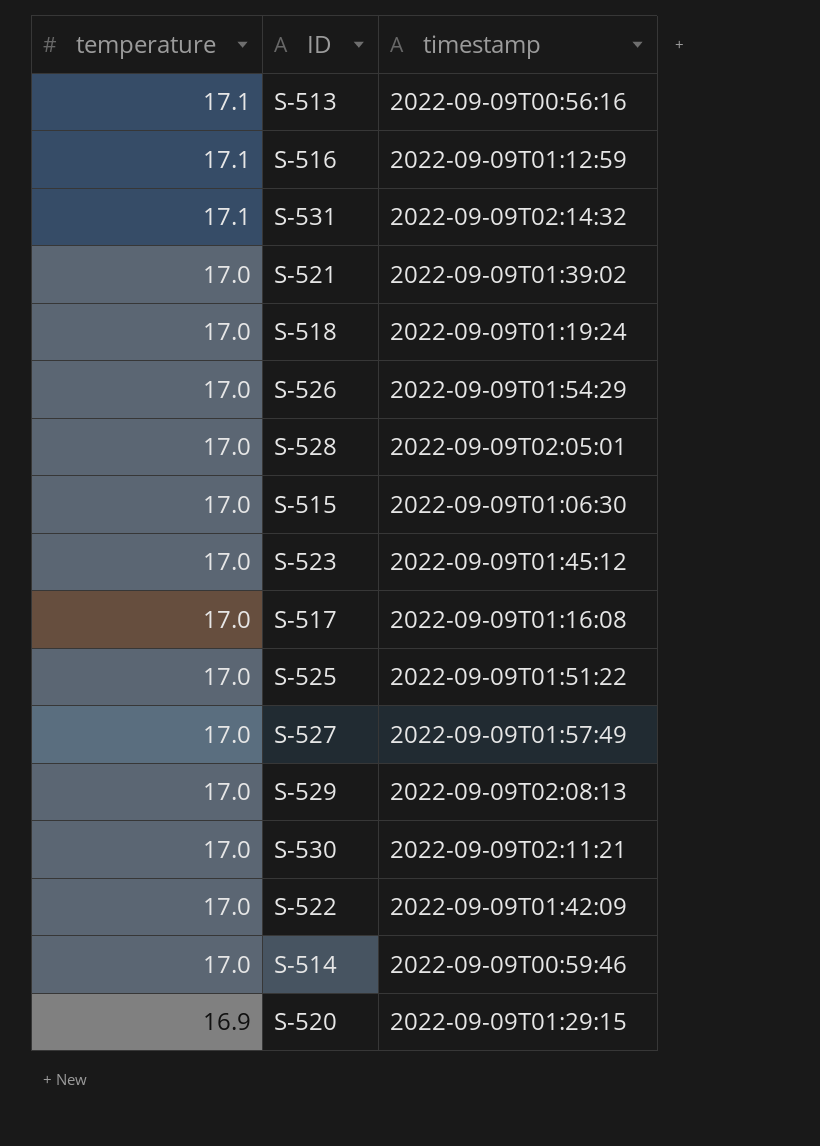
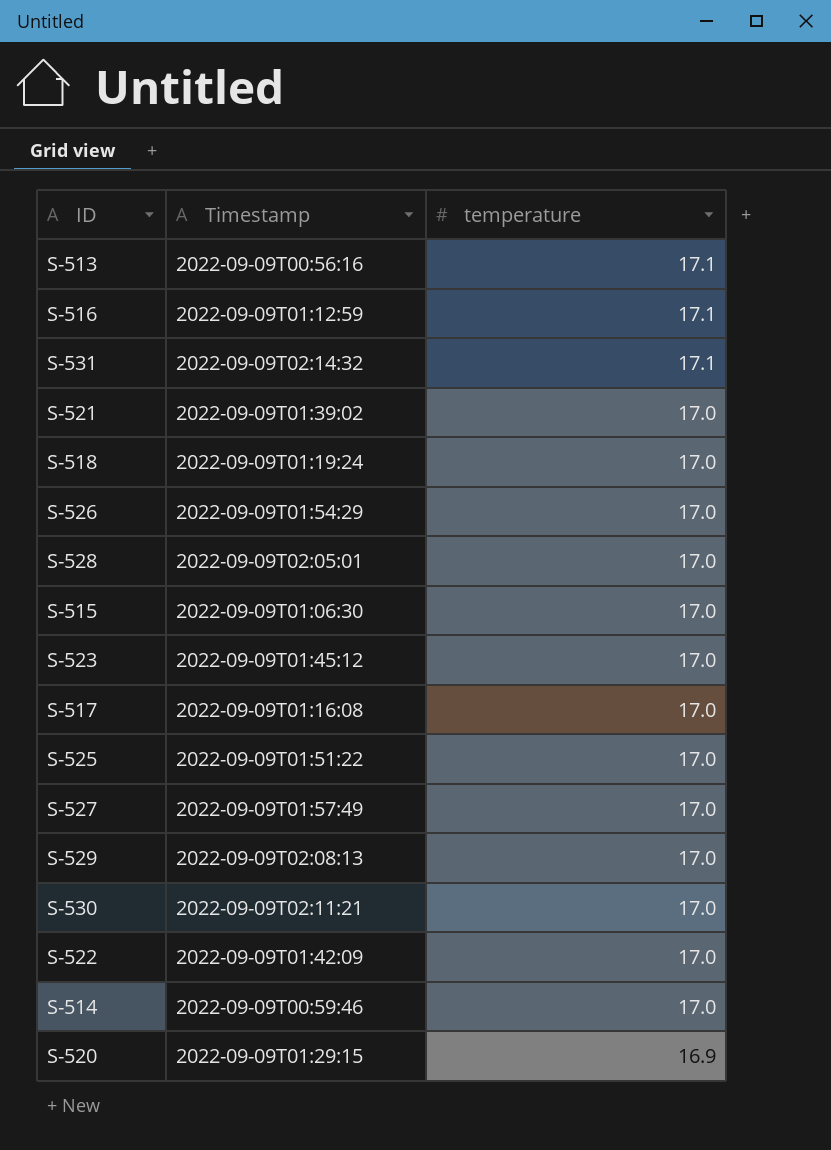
column name: timestamp -> Timestamp
column temperature | position: 1 -> 3

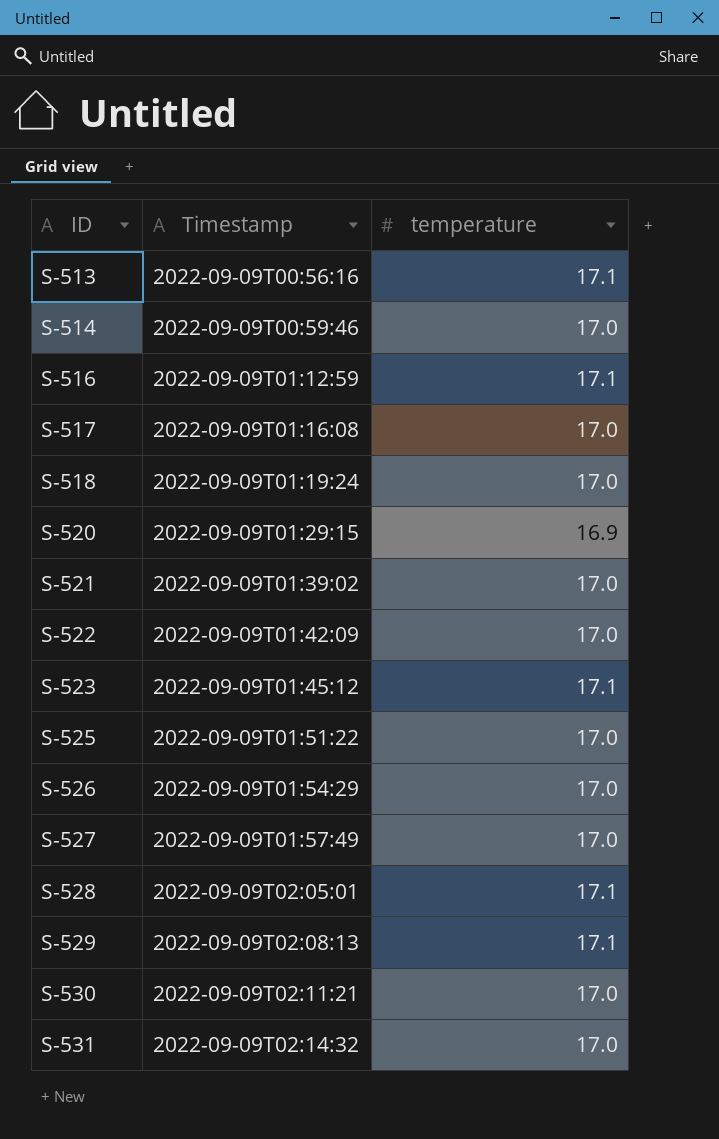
row order: temperature descending -> ID ascending
row S-515: 2022-09-09T01:06:30 | 17.0 -> none
S-523 | temperature: 17.0 -> 17.1
S-528 | temperature: 17.0 -> 17.1
S-529 | temperature: 17.0 -> 17.1
S-531 | temperature: 17.1 -> 17.0

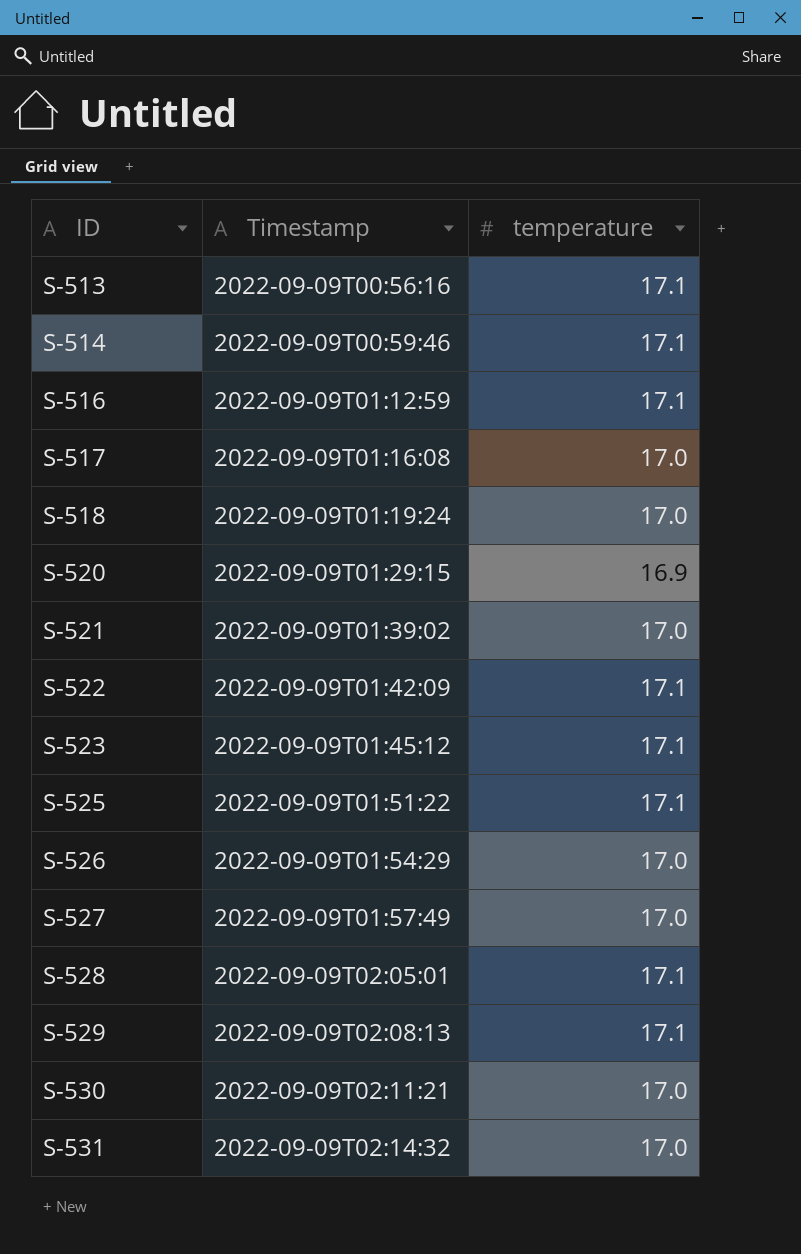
S-514 | temperature: 17.0 -> 17.1
S-522 | temperature: 17.0 -> 17.1
S-525 | temperature: 17.0 -> 17.1

